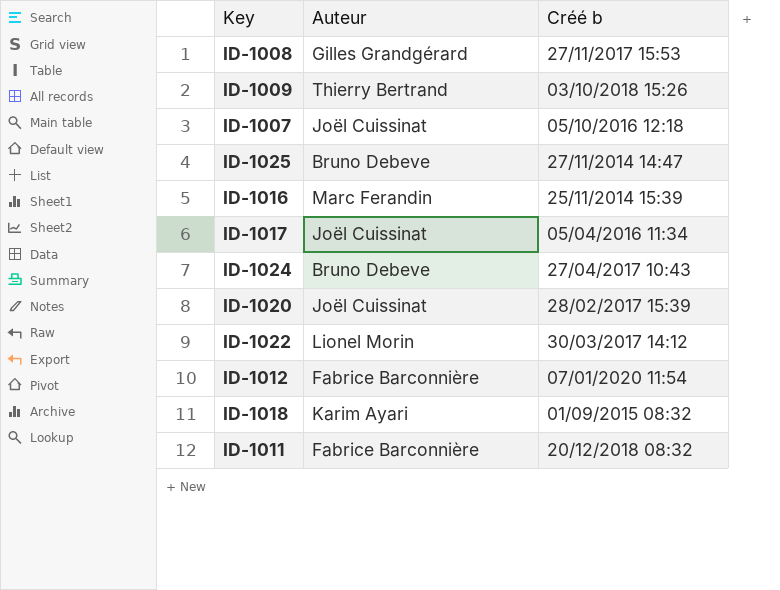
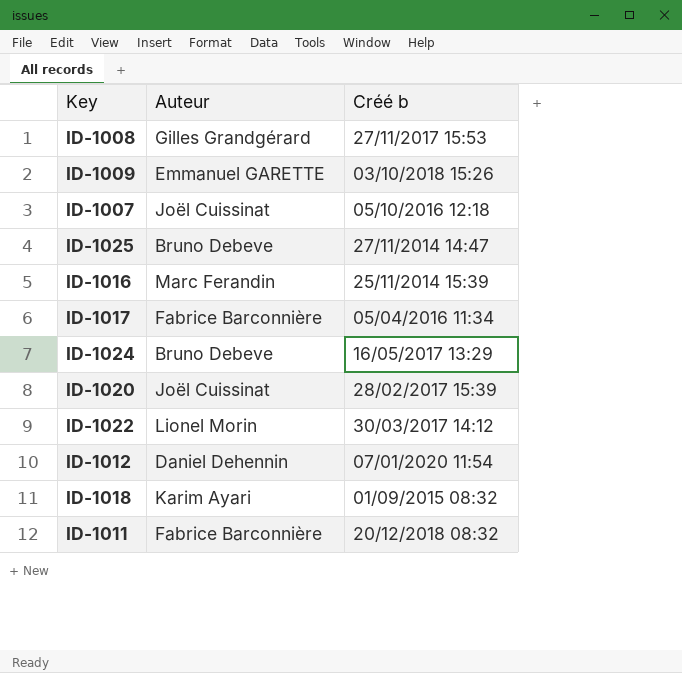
ID-1009 | Auteur: Thierry Bertrand -> Emmanuel GARETTE
ID-1017 | Auteur: Joël Cuissinat -> Fabrice Barconnière
ID-1024 | Créé b: 27/04/2017 10:43 -> 16/05/2017 13:29
ID-1012 | Auteur: Fabrice Barconnière -> Daniel Dehennin

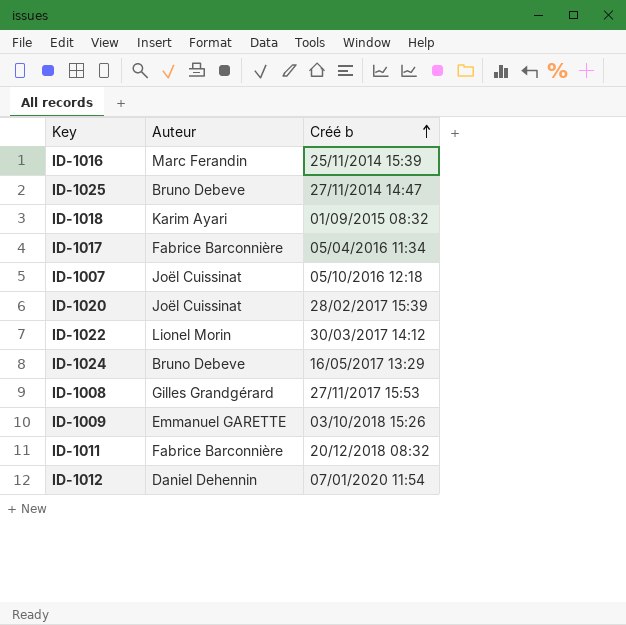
row order: none -> Créé b ascending

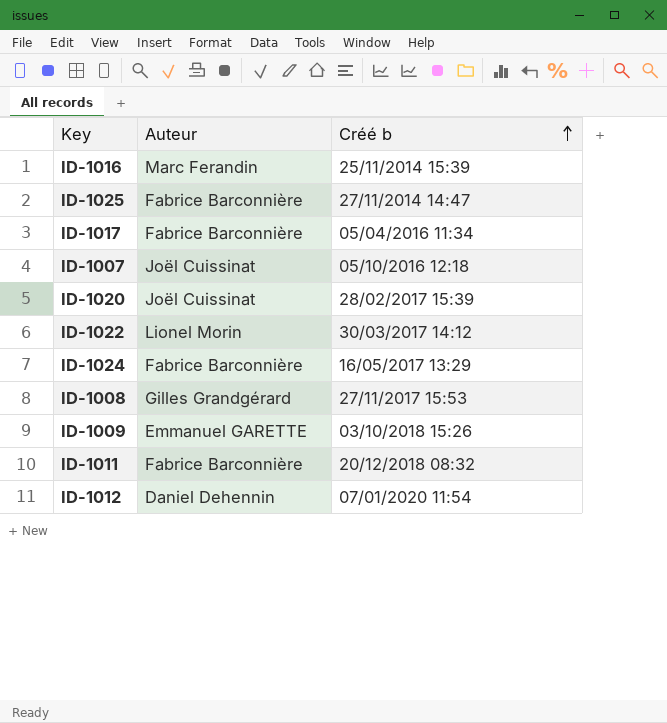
row ID-1018: Karim Ayari | 01/09/2015 08:32 -> none
ID-1025 | Auteur: Bruno Debeve -> Fabrice Barconnière
ID-1024 | Auteur: Bruno Debeve -> Fabrice Barconnière

